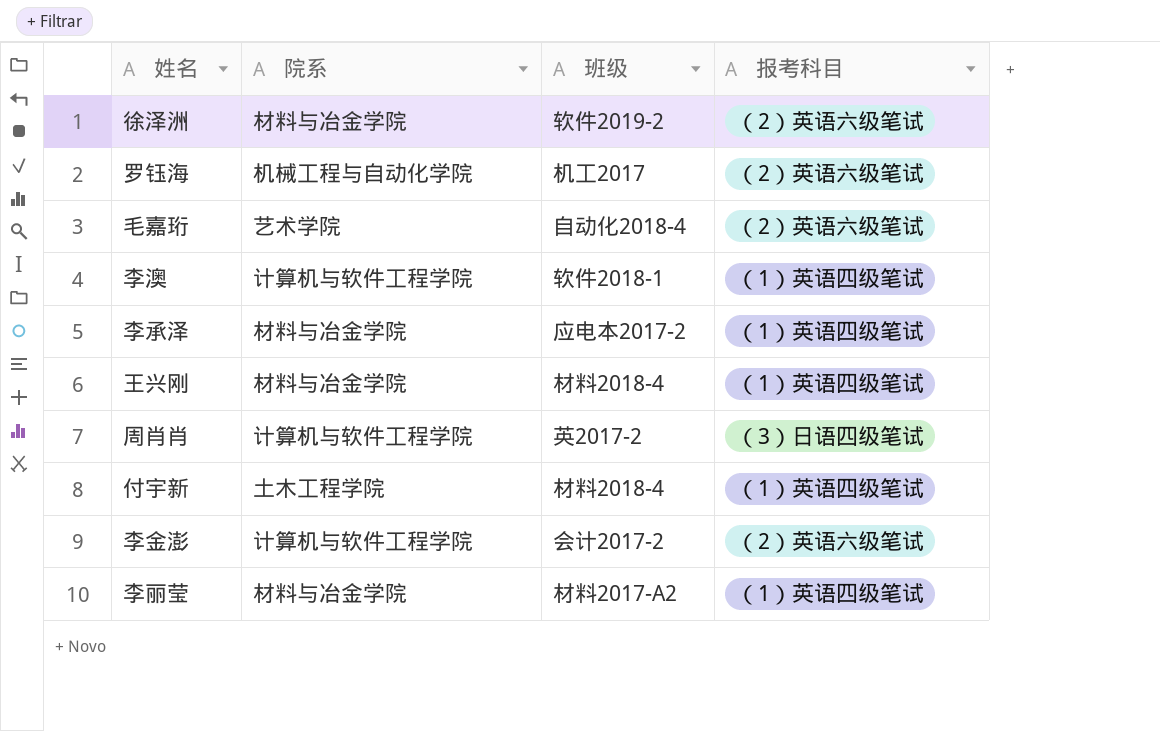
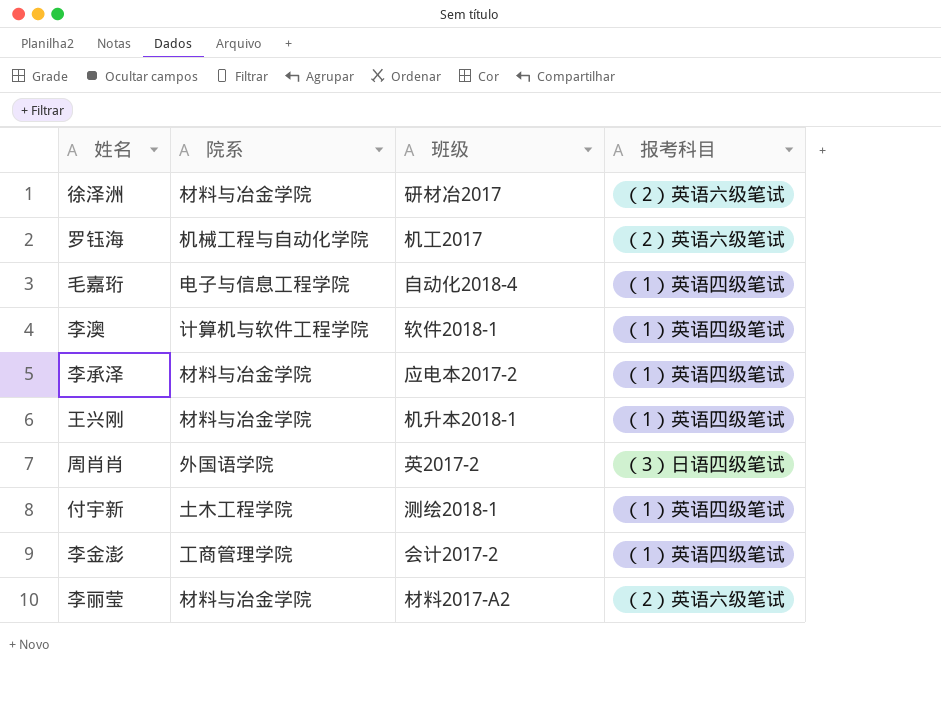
徐泽洲 | 班级: 软件2019-2 -> 研材冶2017
毛嘉珩 | 院系: 艺术学院 -> 电子与信息工程学院
毛嘉珩 | 报考科目: （2）英语六级笔试 -> （1）英语四级笔试
王兴刚 | 班级: 材料2018-4 -> 机升本2018-1
周肖肖 | 院系: 计算机与软件工程学院 -> 外国语学院
付宇新 | 班级: 材料2018-4 -> 测绘2018-1
李金澎 | 院系: 计算机与软件工程学院 -> 工商管理学院
李金澎 | 报考科目: （2）英语六级笔试 -> （1）英语四级笔试
李丽莹 | 报考科目: （1）英语四级笔试 -> （2）英语六级笔试

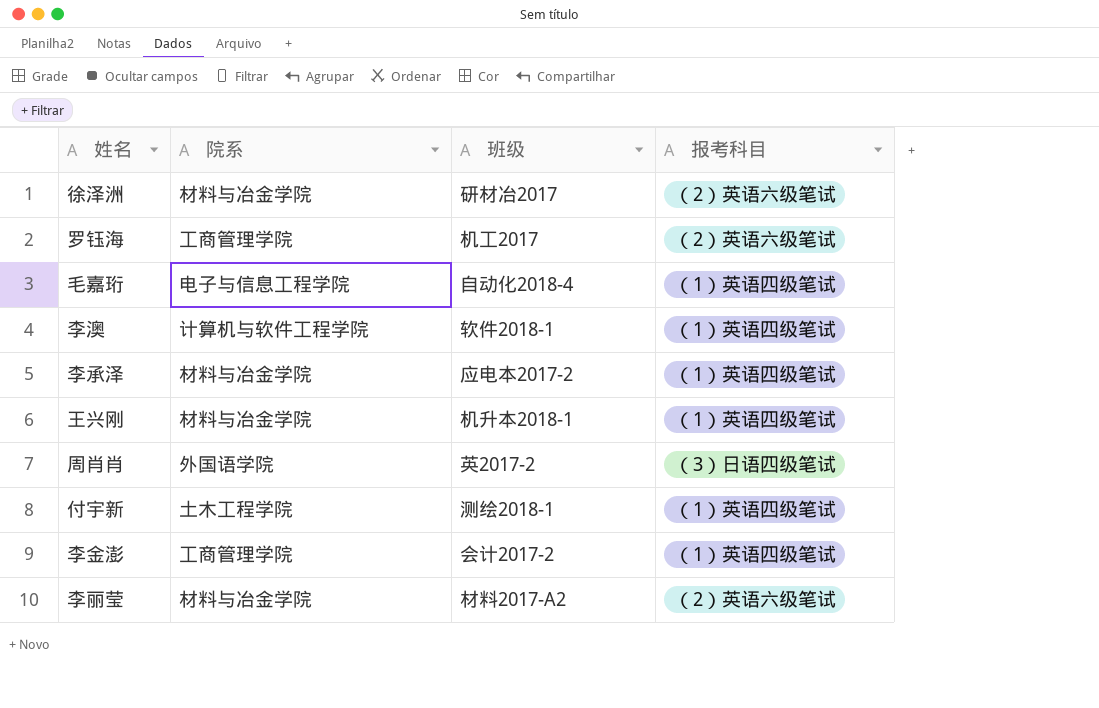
罗钰海 | 院系: 机械工程与自动化学院 -> 工商管理学院

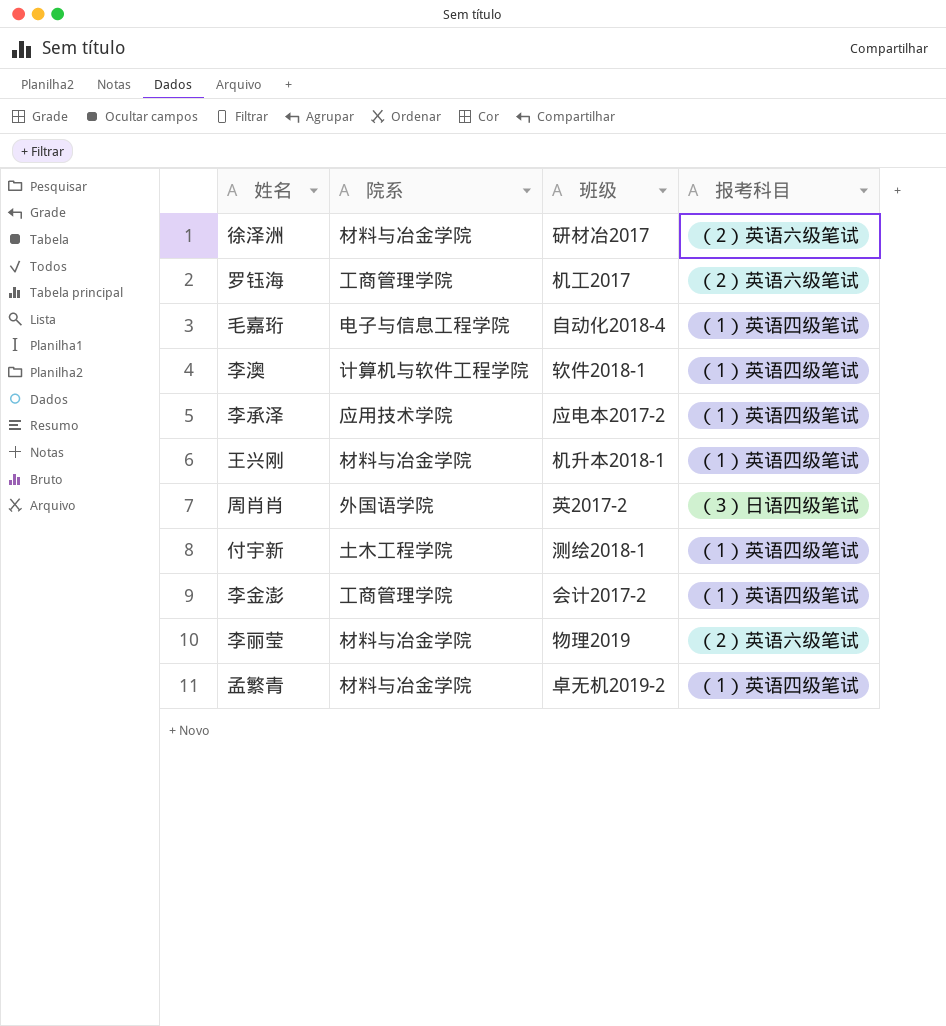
李承泽 | 院系: 材料与冶金学院 -> 应用技术学院
李丽莹 | 班级: 材料2017-A2 -> 物理2019
row 孟繁青: none -> 材料与冶金学院 | 卓无机2019-2 | （1）英语四级笔试

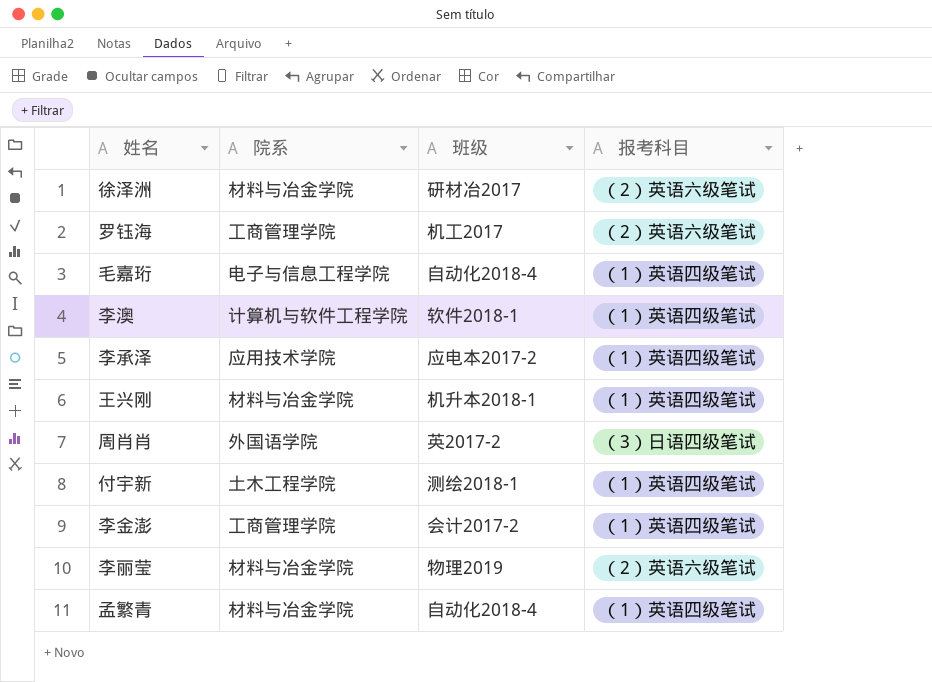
孟繁青 | 班级: 卓无机2019-2 -> 自动化2018-4

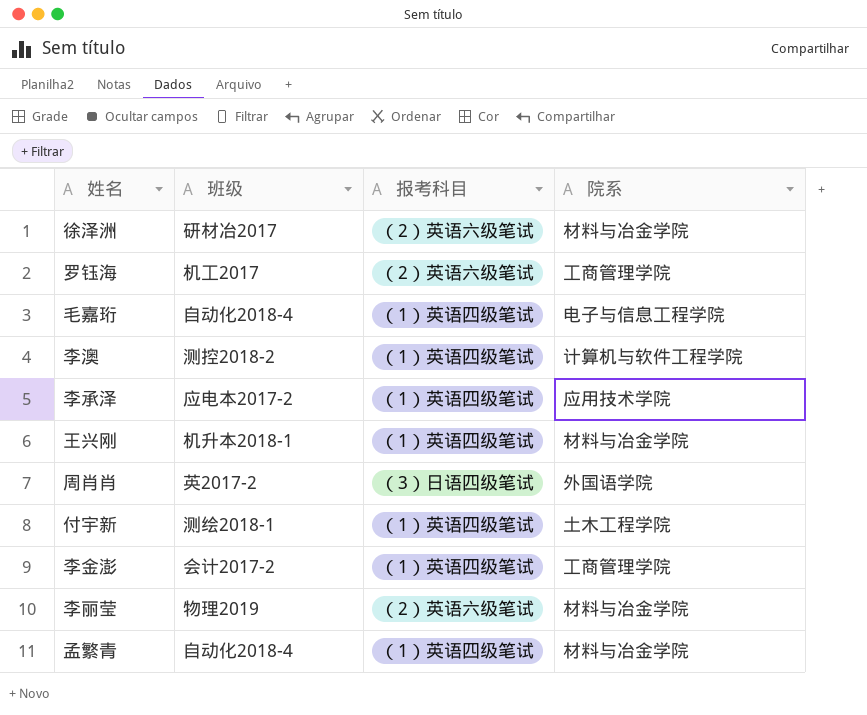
column 院系 | position: 2 -> 4
李澳 | 班级: 软件2018-1 -> 测控2018-2

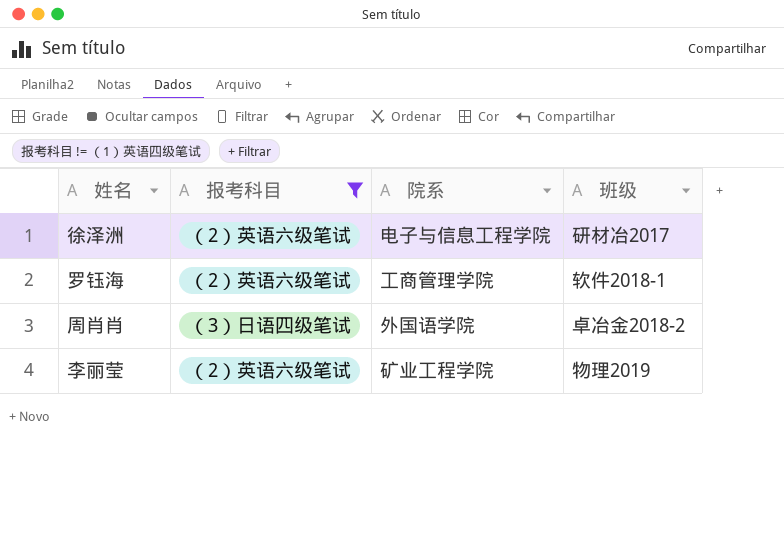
filter: none -> 报考科目 != （1）英语四级笔试
column 班级 | position: 2 -> 4
徐泽洲 | 院系: 材料与冶金学院 -> 电子与信息工程学院
罗钰海 | 班级: 机工2017 -> 软件2018-1
周肖肖 | 班级: 英2017-2 -> 卓冶金2018-2
李丽莹 | 院系: 材料与冶金学院 -> 矿业工程学院

